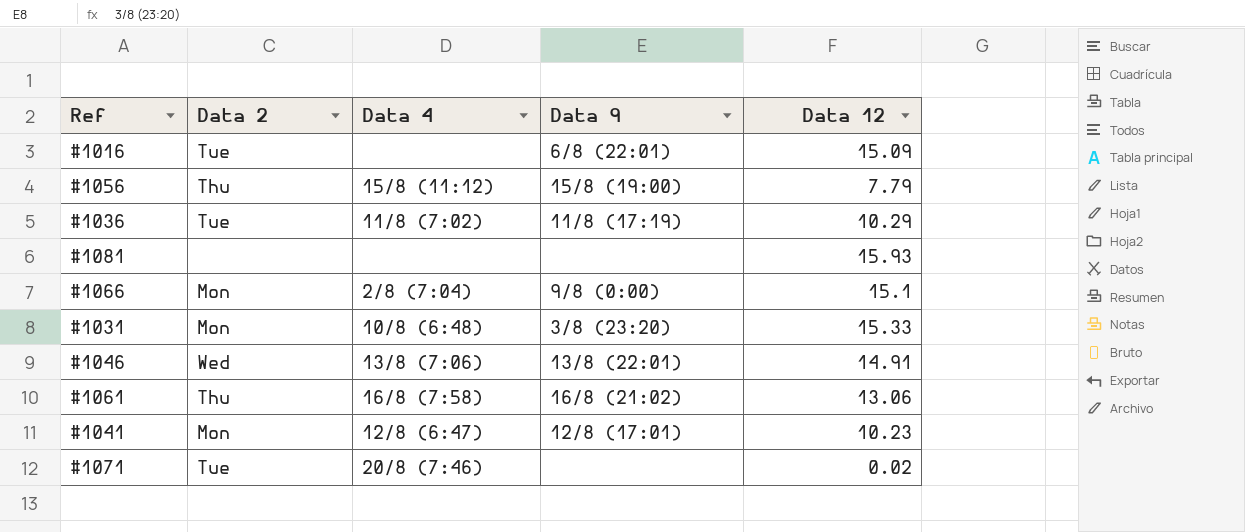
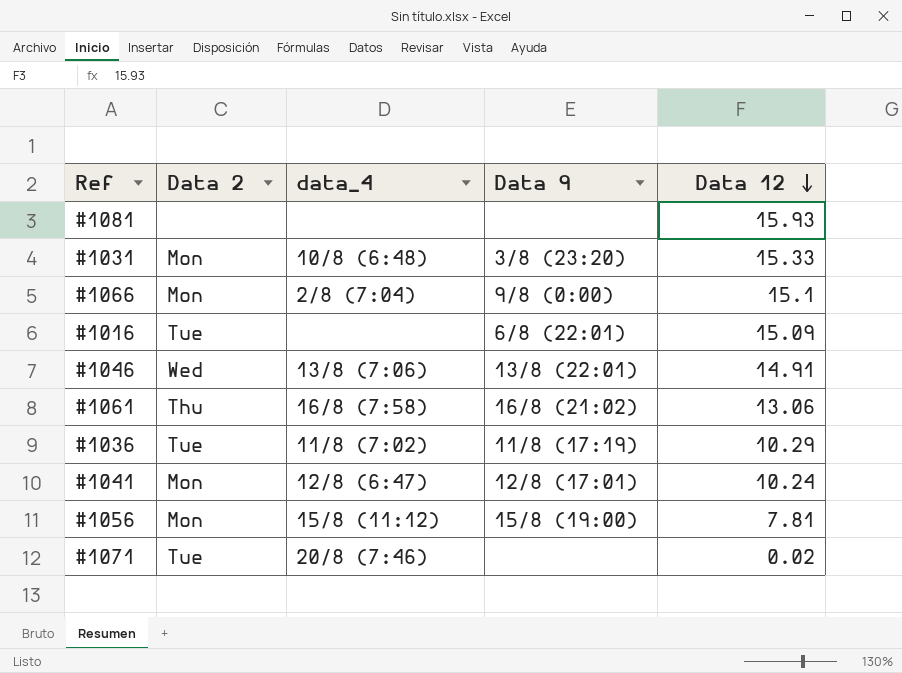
row order: none -> Data 12 descending
column name: Data 4 -> data_4
#1041 | Data 12: 10.23 -> 10.24
#1056 | Data 2: Thu -> Mon
#1056 | Data 12: 7.79 -> 7.81

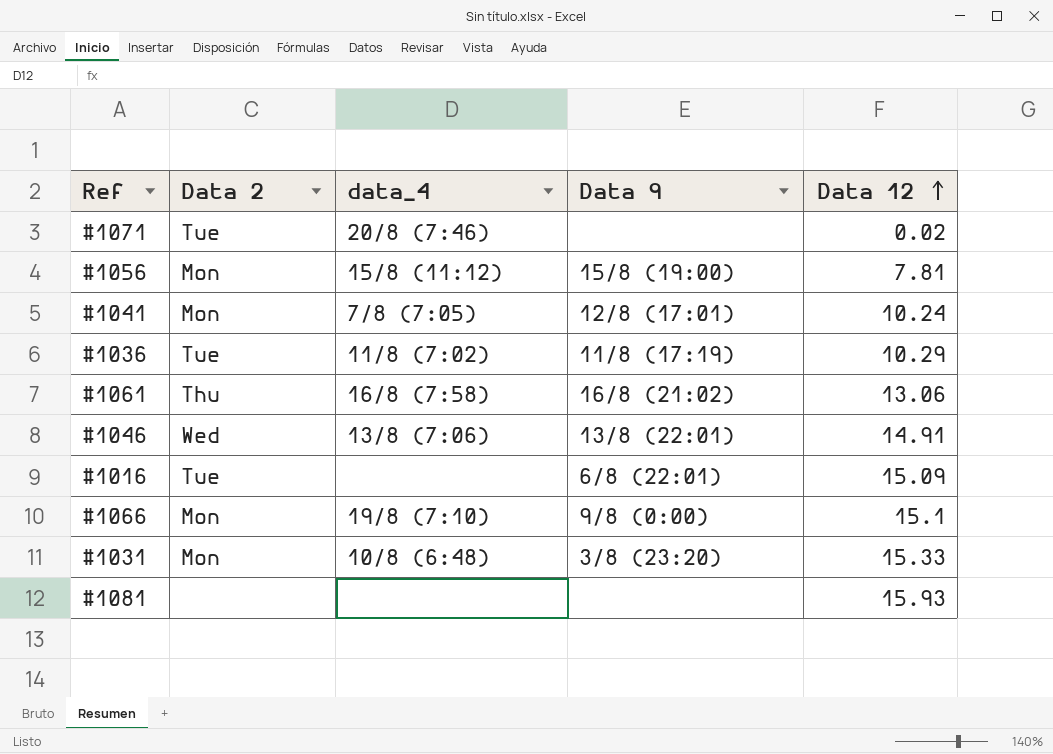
row order: Data 12 descending -> Data 12 ascending
#1041 | data_4: 12/8 (6:47) -> 7/8 (7:05)
#1066 | data_4: 2/8 (7:04) -> 19/8 (7:10)

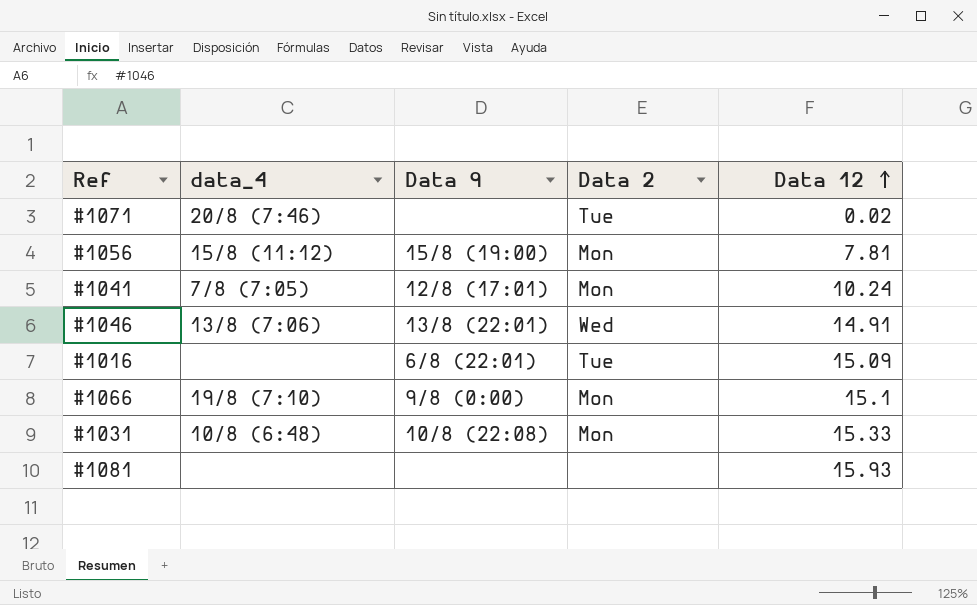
column Data 2 | position: 2 -> 4
row #1036: Tue | 11/8 (7:02) | 11/8 (17:19) | 10.29 -> none
row #1061: Thu | 16/8 (7:58) | 16/8 (21:02) | 13.06 -> none
#1031 | Data 9: 3/8 (23:20) -> 10/8 (22:08)

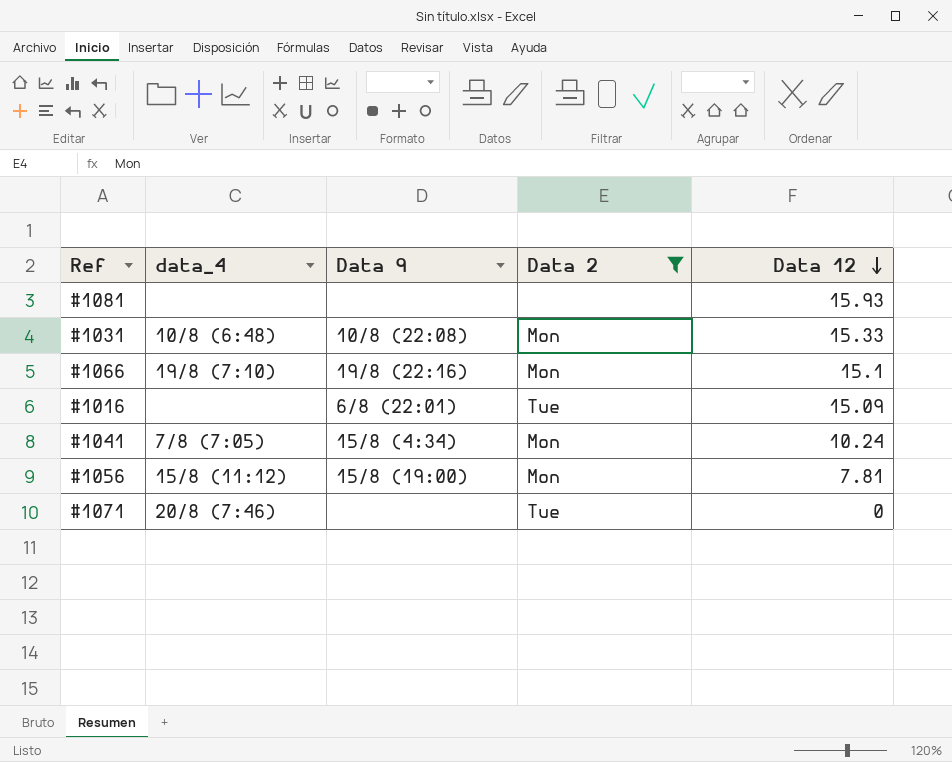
filter: none -> Data 2 != Wed
row order: Data 12 ascending -> Data 12 descending
#1066 | Data 9: 9/8 (0:00) -> 19/8 (22:16)
#1041 | Data 9: 12/8 (17:01) -> 15/8 (4:34)
#1071 | Data 12: 0.02 -> 0

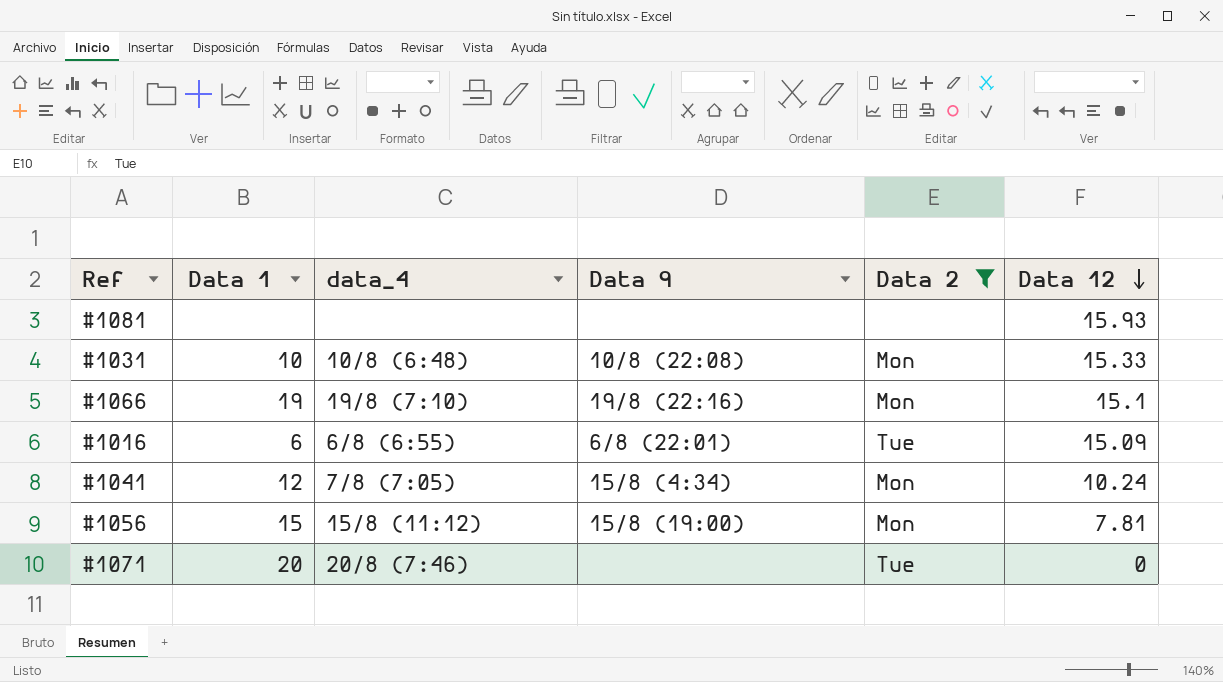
column Data 1 | position: none -> 2
#1016 | data_4: none -> 6/8 (6:55)

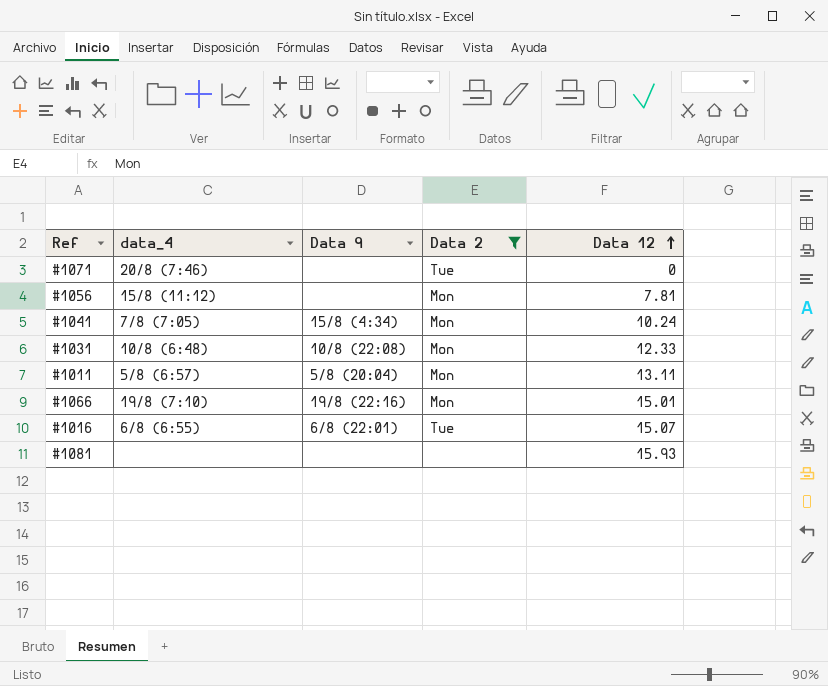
row order: Data 12 descending -> Data 12 ascending
column Data 1 | position: 2 -> none
#1056 | Data 9: 15/8 (19:00) -> none
#1031 | Data 12: 15.33 -> 12.33
row #1011: none -> 5/8 (6:57) | 5/8 (20:04) | Mon | 13.11
#1066 | Data 12: 15.1 -> 15.01
#1016 | Data 12: 15.09 -> 15.07

